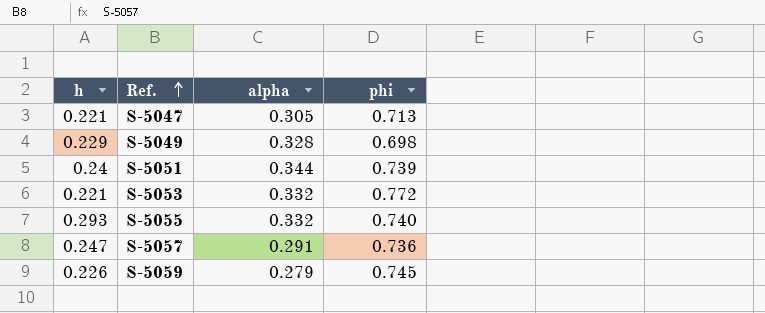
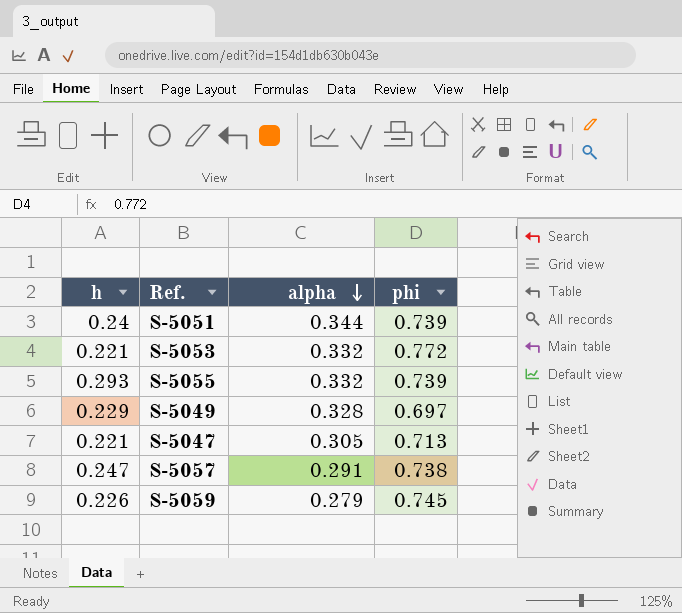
row order: Ref. ascending -> alpha descending
S-5055 | phi: 0.740 -> 0.739
S-5049 | phi: 0.698 -> 0.697
S-5057 | phi: 0.736 -> 0.738

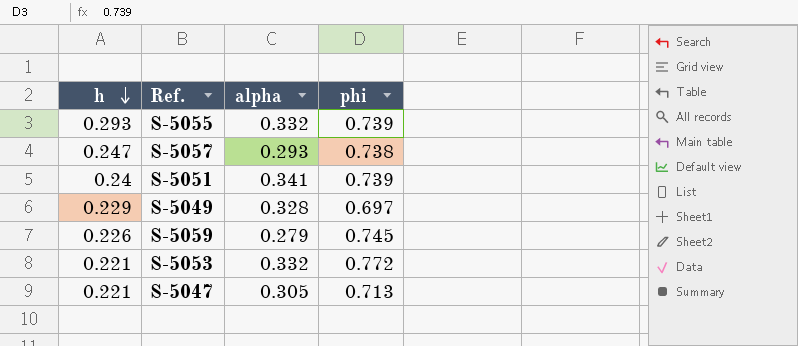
row order: alpha descending -> h descending
S-5057 | alpha: 0.291 -> 0.293
S-5051 | alpha: 0.344 -> 0.341

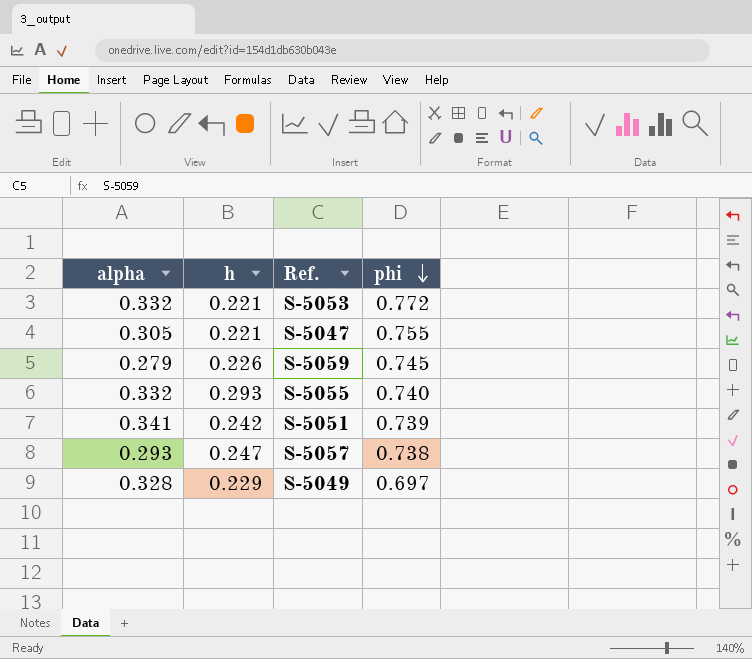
row order: h descending -> phi descending
column alpha | position: 3 -> 1
S-5047 | phi: 0.713 -> 0.755
S-5055 | phi: 0.739 -> 0.740
S-5051 | h: 0.24 -> 0.242

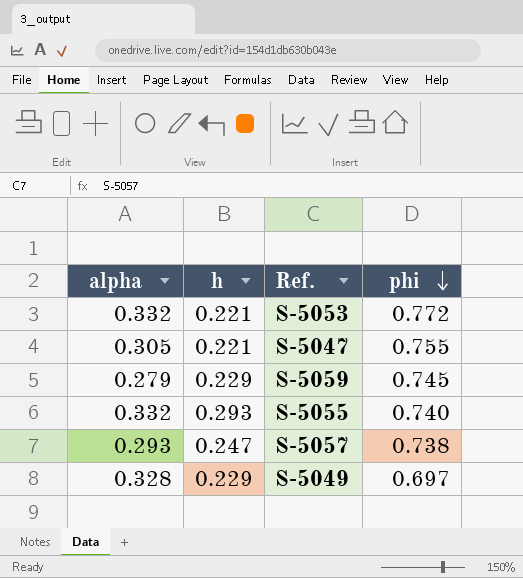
row S-5051: 0.341 | 0.242 | 0.739 -> none
S-5059 | h: 0.226 -> 0.229

